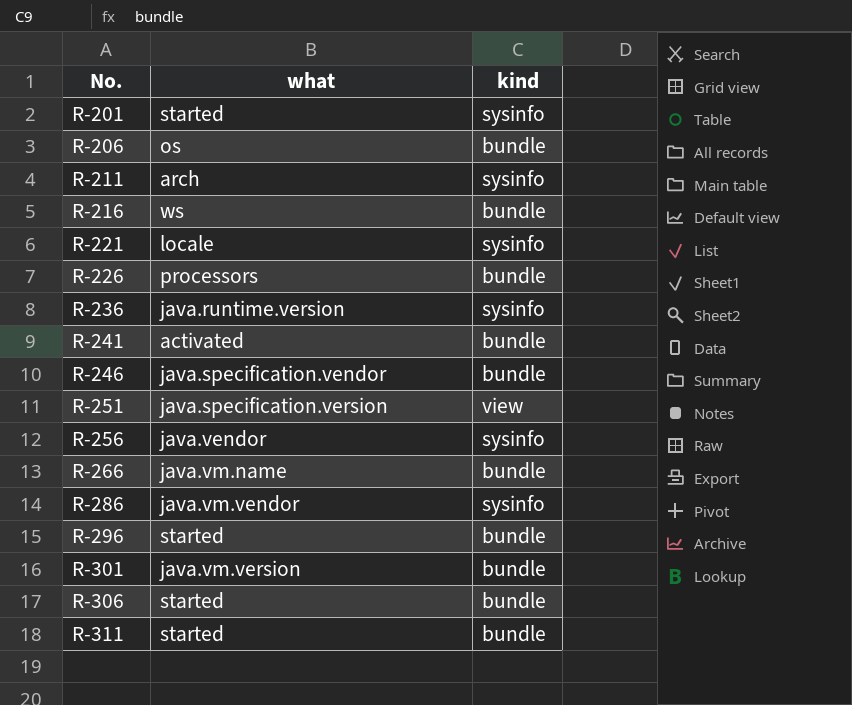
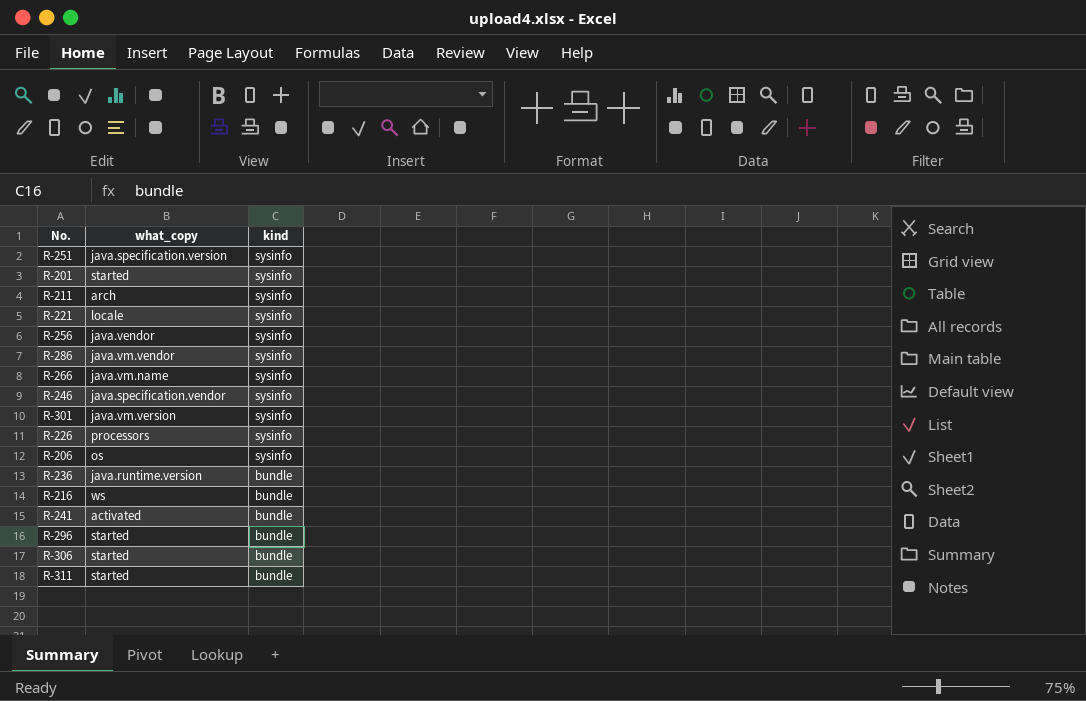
row order: No. ascending -> kind descending
column name: what -> what_copy
R-251 | kind: view -> sysinfo
R-266 | kind: bundle -> sysinfo
R-246 | kind: bundle -> sysinfo
R-301 | kind: bundle -> sysinfo
R-226 | kind: bundle -> sysinfo
R-206 | kind: bundle -> sysinfo
R-236 | kind: sysinfo -> bundle

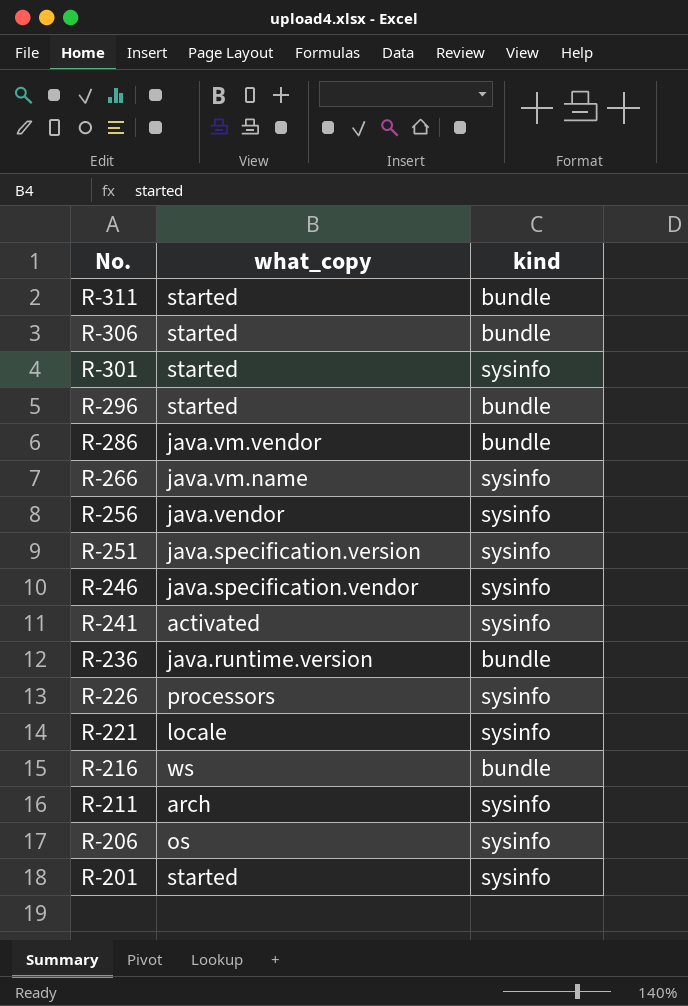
row order: kind descending -> No. descending
R-301 | what_copy: java.vm.version -> started
R-286 | kind: sysinfo -> bundle
R-241 | kind: bundle -> sysinfo

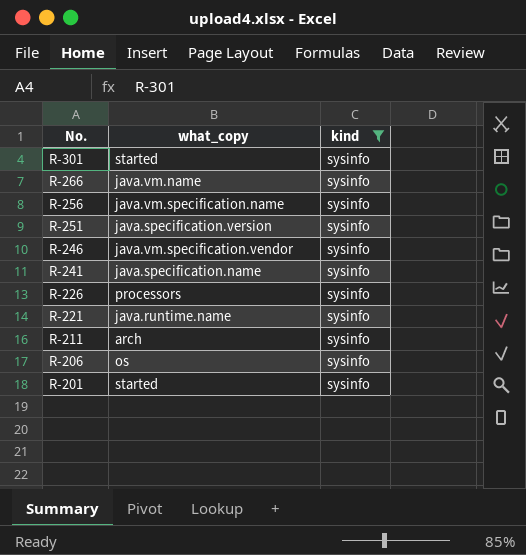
filter: none -> kind = sysinfo
R-256 | what_copy: java.vendor -> java.vm.specification.name
R-246 | what_copy: java.specification.vendor -> java.vm.specification.vendor
R-241 | what_copy: activated -> java.specification.name
R-221 | what_copy: locale -> java.runtime.name

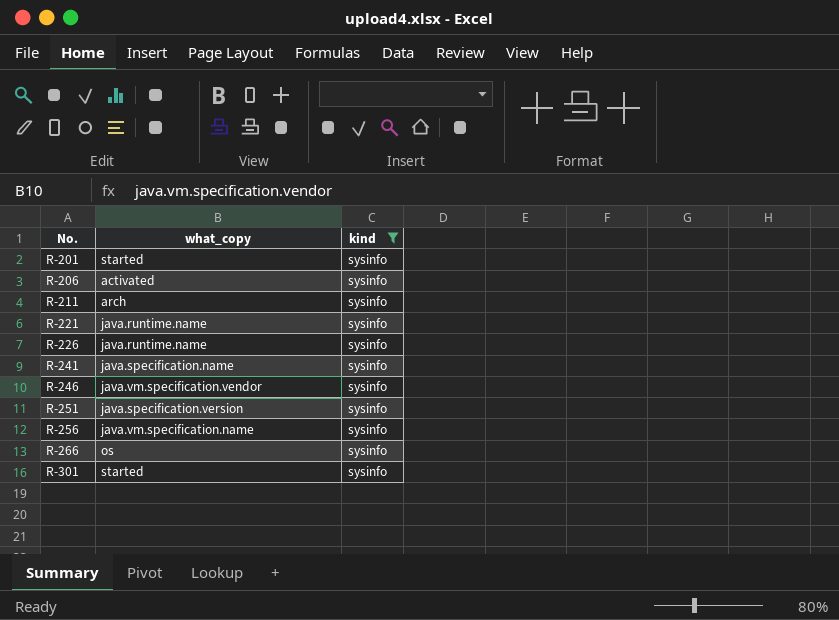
row order: No. descending -> No. ascending
R-206 | what_copy: os -> activated
R-226 | what_copy: processors -> java.runtime.name
R-266 | what_copy: java.vm.name -> os

